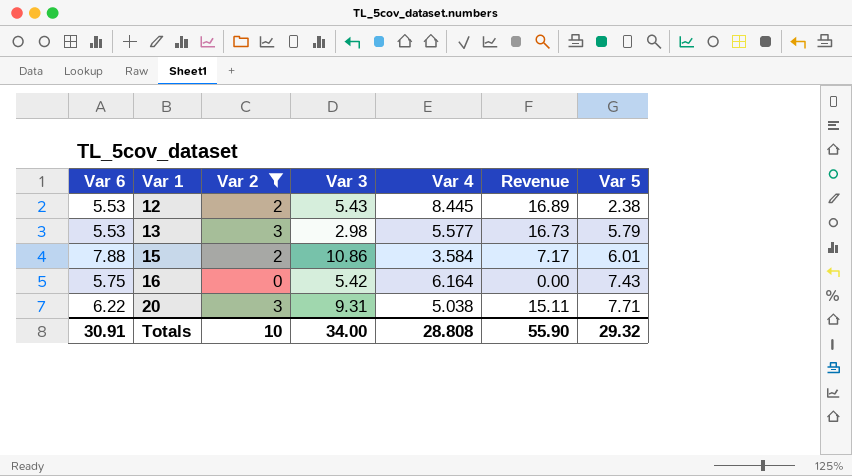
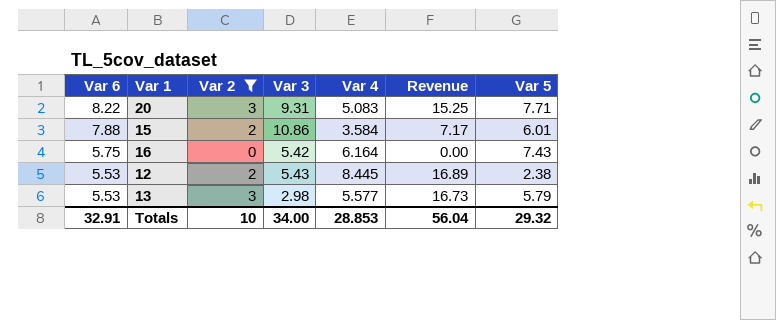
row order: Var 1 ascending -> Var 6 descending
20 | Var 6: 6.22 -> 8.22
20 | Var 4: 5.038 -> 5.083
20 | Revenue: 15.11 -> 15.25
Totals | Var 6: 30.91 -> 32.91
Totals | Var 4: 28.808 -> 28.853
Totals | Revenue: 55.90 -> 56.04

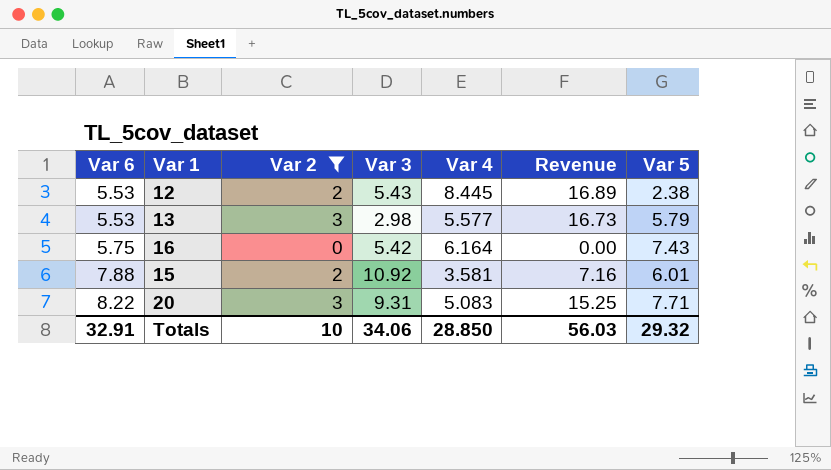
row order: Var 6 descending -> Var 6 ascending
15 | Var 3: 10.86 -> 10.92
15 | Var 4: 3.584 -> 3.581
15 | Revenue: 7.17 -> 7.16
Totals | Var 3: 34.00 -> 34.06
Totals | Var 4: 28.853 -> 28.850
Totals | Revenue: 56.04 -> 56.03

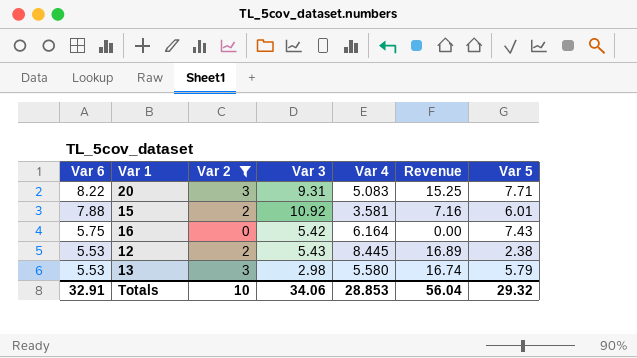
row order: Var 6 ascending -> Var 6 descending
13 | Var 4: 5.577 -> 5.580
13 | Revenue: 16.73 -> 16.74
Totals | Var 4: 28.850 -> 28.853
Totals | Revenue: 56.03 -> 56.04

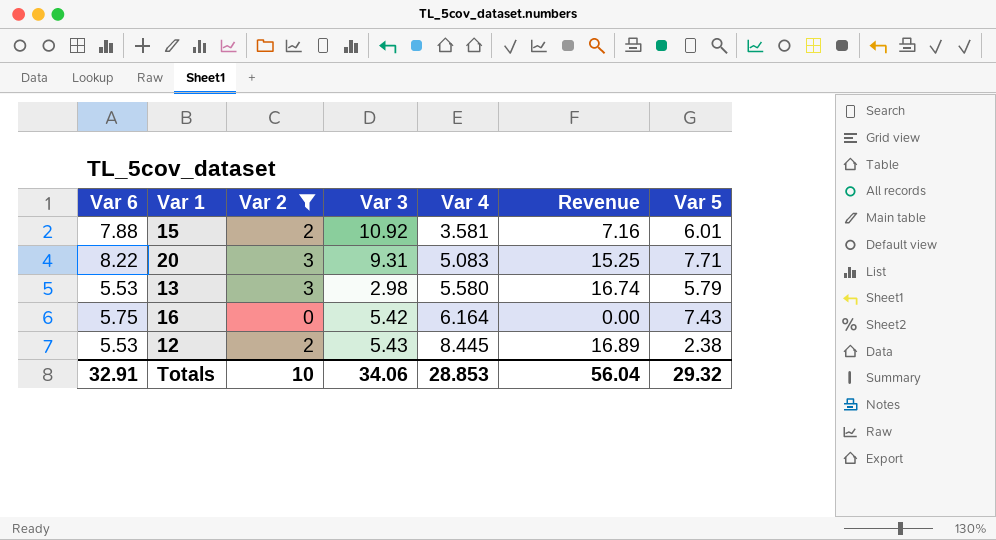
row order: Var 6 descending -> Var 4 ascending

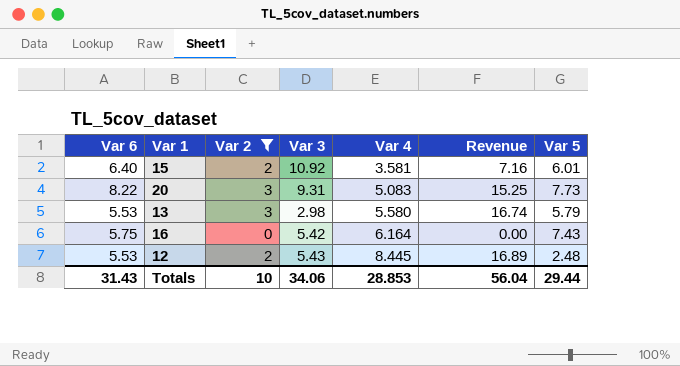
15 | Var 6: 7.88 -> 6.40
20 | Var 5: 7.71 -> 7.73
12 | Var 5: 2.38 -> 2.48
Totals | Var 6: 32.91 -> 31.43
Totals | Var 5: 29.32 -> 29.44

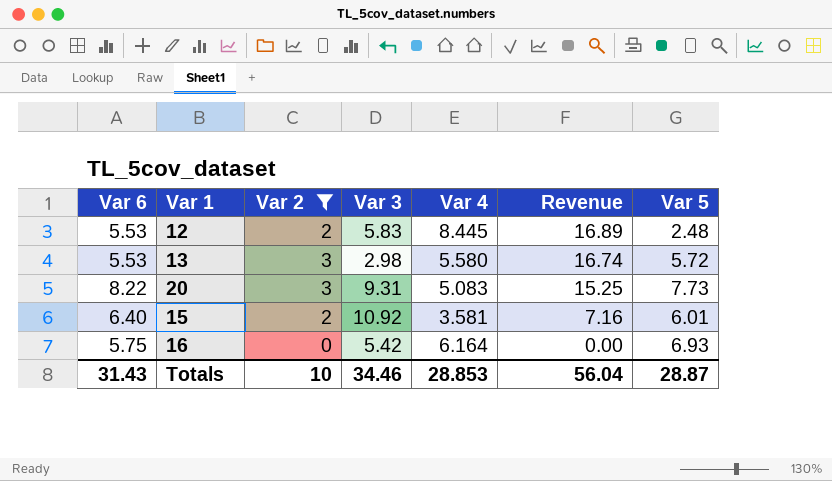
row order: Var 4 ascending -> Revenue descending
12 | Var 3: 5.43 -> 5.83
13 | Var 5: 5.79 -> 5.72
16 | Var 5: 7.43 -> 6.93
Totals | Var 3: 34.06 -> 34.46
Totals | Var 5: 29.44 -> 28.87

